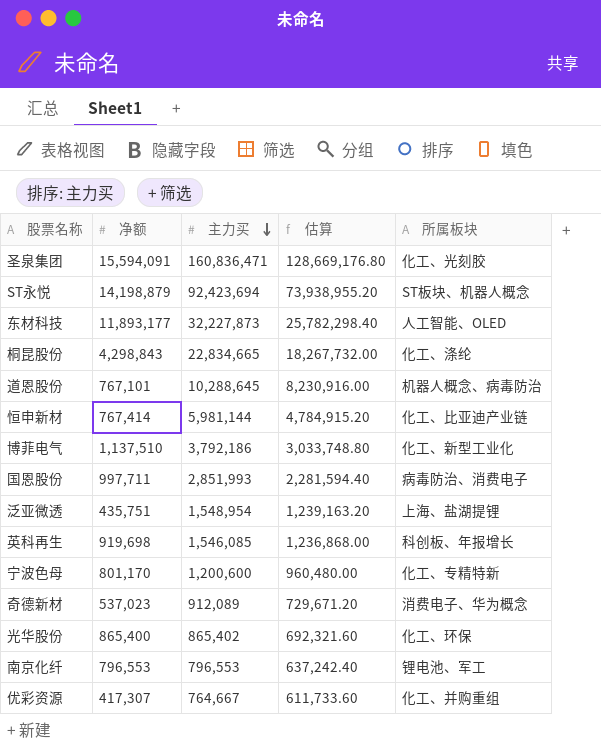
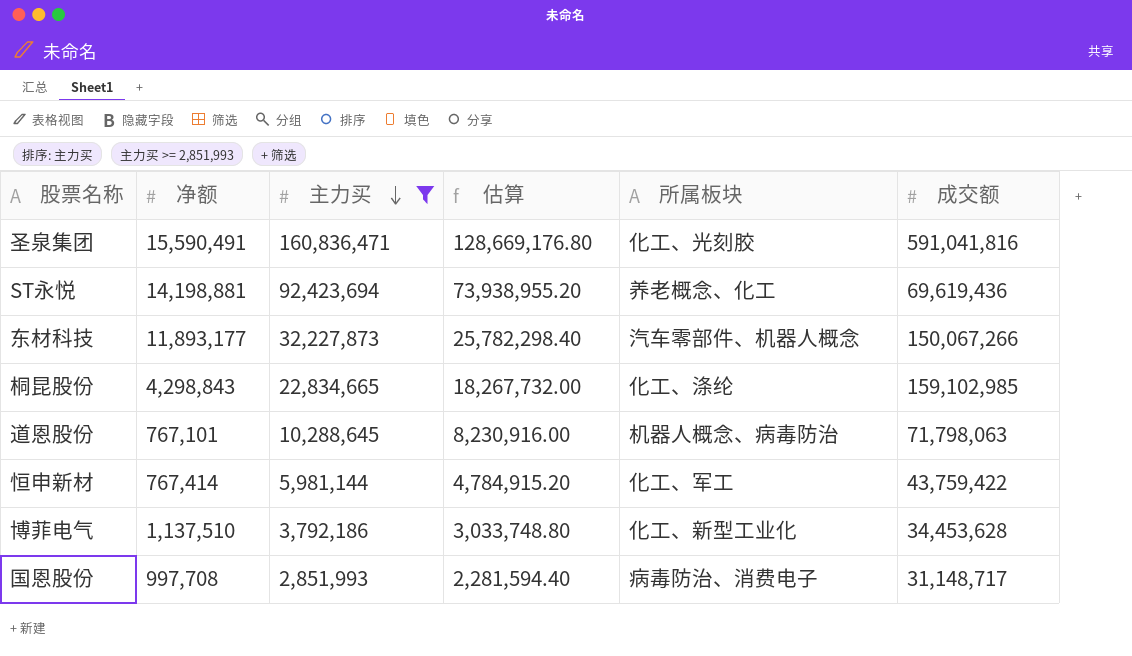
filter: none -> 主力买 >= 2,851,993
column 成交额 | position: none -> 6
圣泉集团 | 净额: 15,594,091 -> 15,590,491
ST永悦 | 净额: 14,198,879 -> 14,198,881
ST永悦 | 所属板块: ST板块、机器人概念 -> 养老概念、化工
东材科技 | 所属板块: 人工智能、OLED -> 汽车零部件、机器人概念
恒申新材 | 所属板块: 化工、比亚迪产业链 -> 化工、军工
国恩股份 | 净额: 997,711 -> 997,708

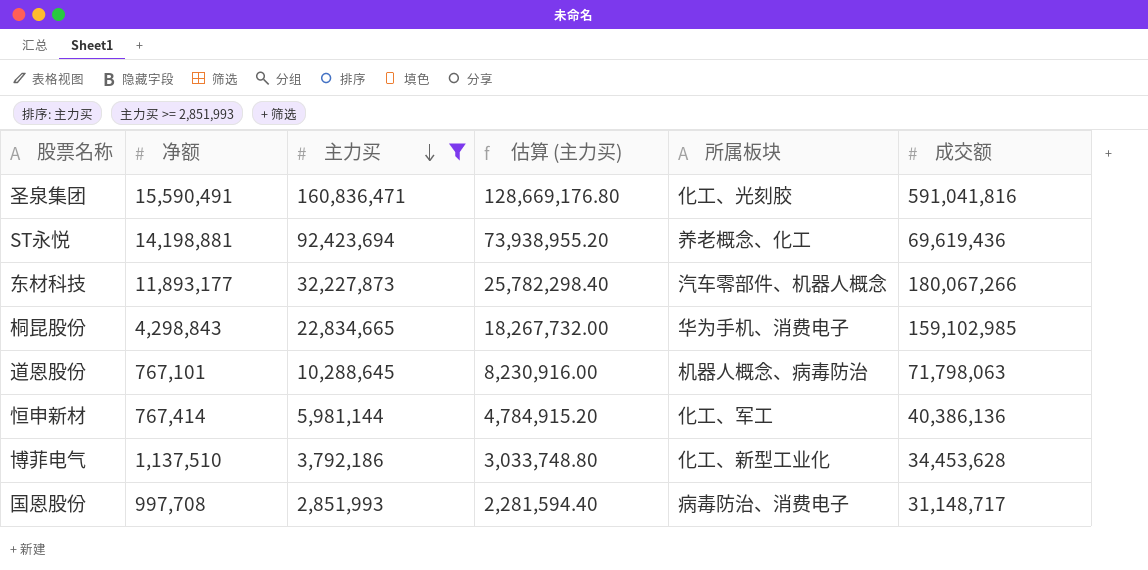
column name: 估算 -> 估算 (主力买)
东材科技 | 成交额: 150,067,266 -> 180,067,266
桐昆股份 | 所属板块: 化工、涤纶 -> 华为手机、消费电子
恒申新材 | 成交额: 43,759,422 -> 40,386,136

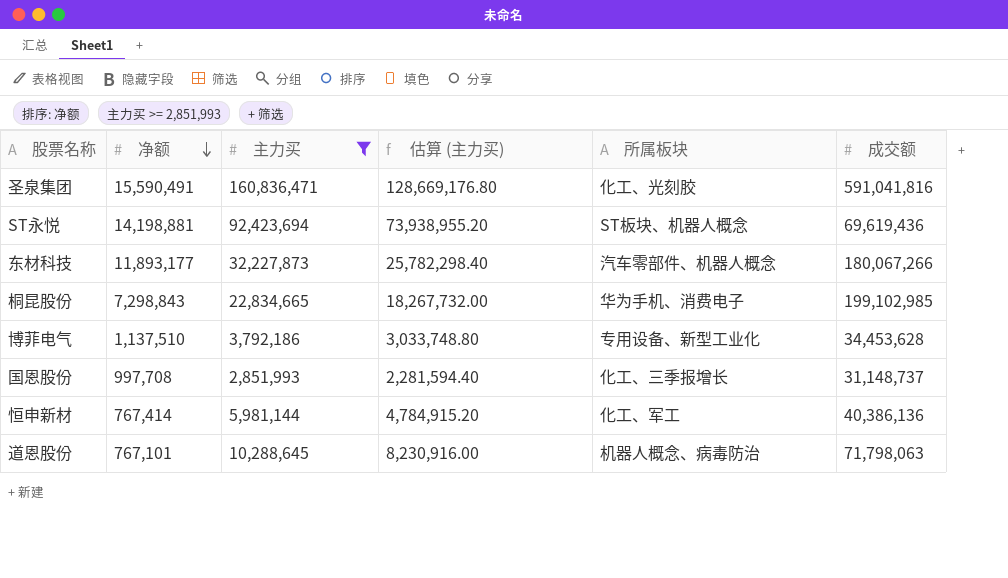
row order: 主力买 descending -> 净额 descending
ST永悦 | 所属板块: 养老概念、化工 -> ST板块、机器人概念
桐昆股份 | 净额: 4,298,843 -> 7,298,843
桐昆股份 | 成交额: 159,102,985 -> 199,102,985
博菲电气 | 所属板块: 化工、新型工业化 -> 专用设备、新型工业化
国恩股份 | 所属板块: 病毒防治、消费电子 -> 化工、三季报增长
国恩股份 | 成交额: 31,148,717 -> 31,148,737

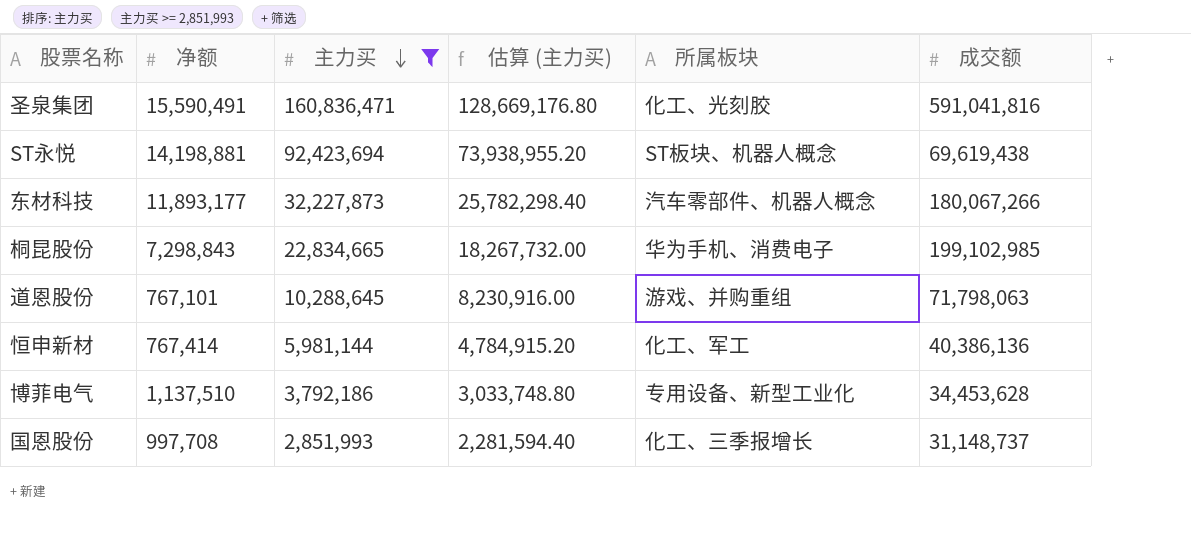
row order: 净额 descending -> 主力买 descending
ST永悦 | 成交额: 69,619,436 -> 69,619,438
道恩股份 | 所属板块: 机器人概念、病毒防治 -> 游戏、并购重组

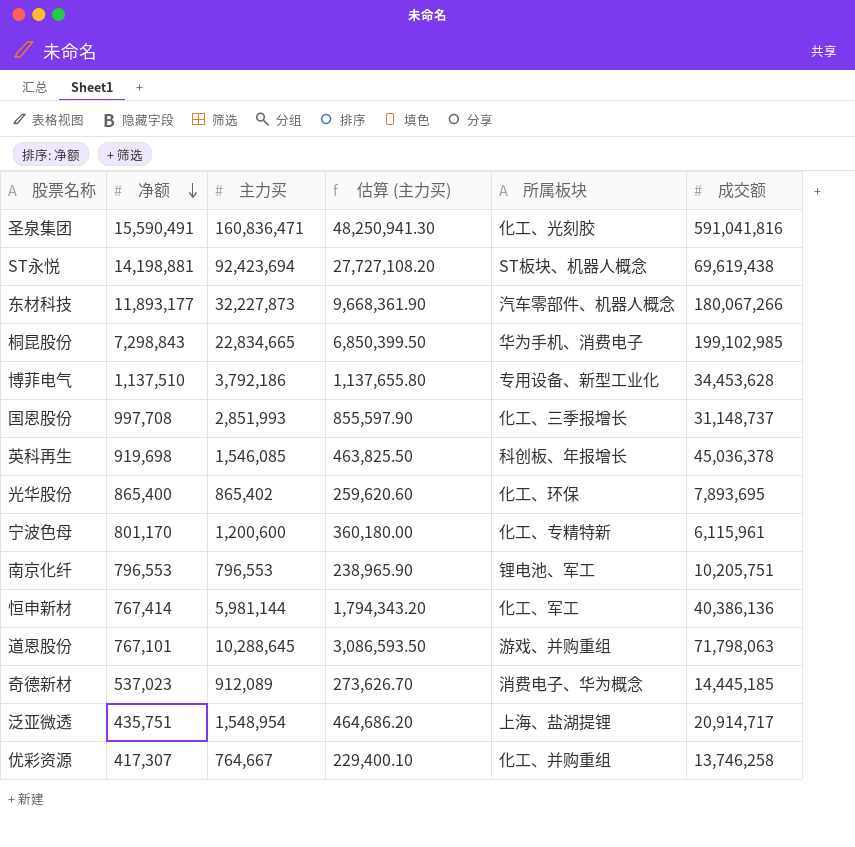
filter: 主力买 >= 2,851,993 -> none
row order: 主力买 descending -> 净额 descending
column 估算 (主力买) | formula: [主力买] * 0.8 -> [主力买] * 0.3

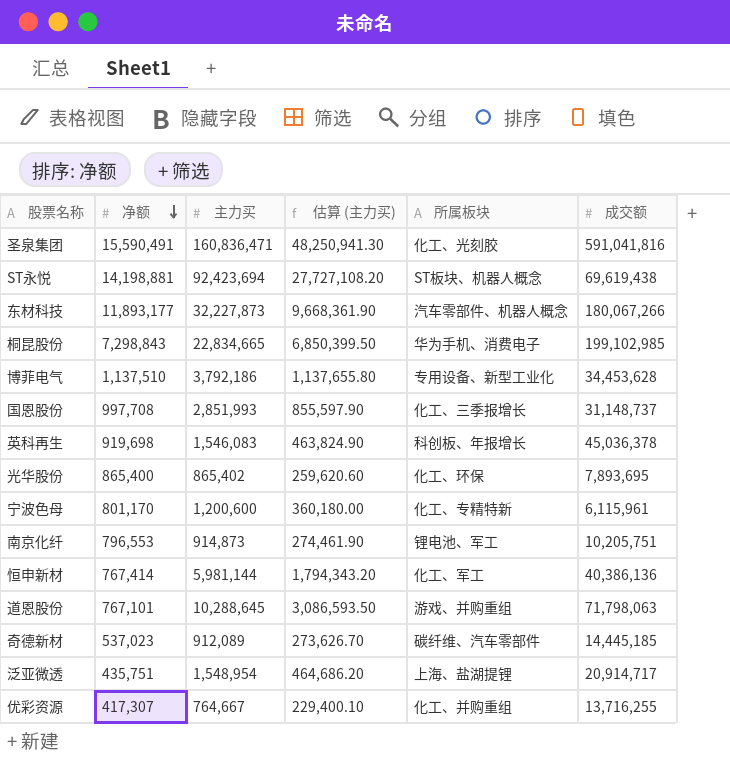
英科再生 | 主力买: 1,546,085 -> 1,546,083
英科再生 | 估算 (主力买): 463,825.50 -> 463,824.90
南京化纤 | 主力买: 796,553 -> 914,873
南京化纤 | 估算 (主力买): 238,965.90 -> 274,461.90
奇德新材 | 所属板块: 消费电子、华为概念 -> 碳纤维、汽车零部件
优彩资源 | 成交额: 13,746,258 -> 13,716,255

